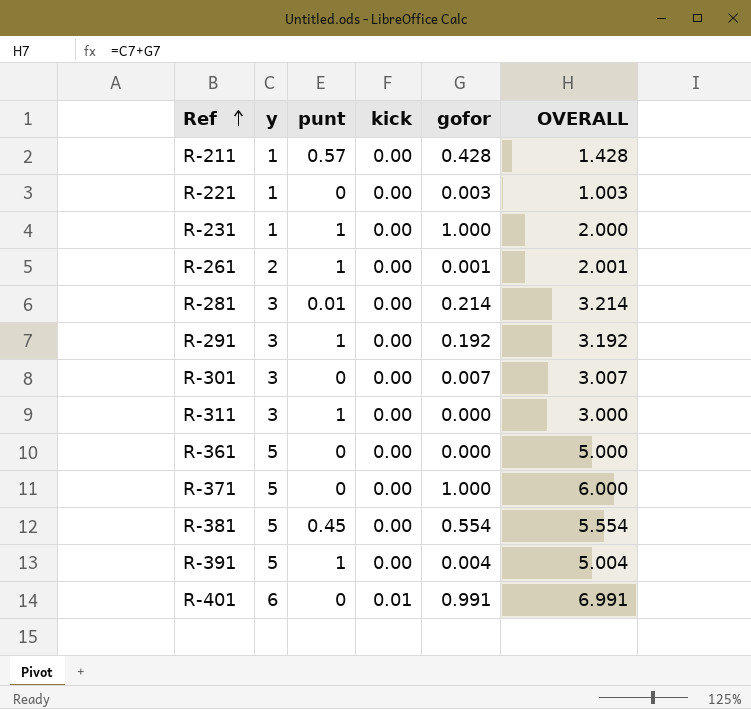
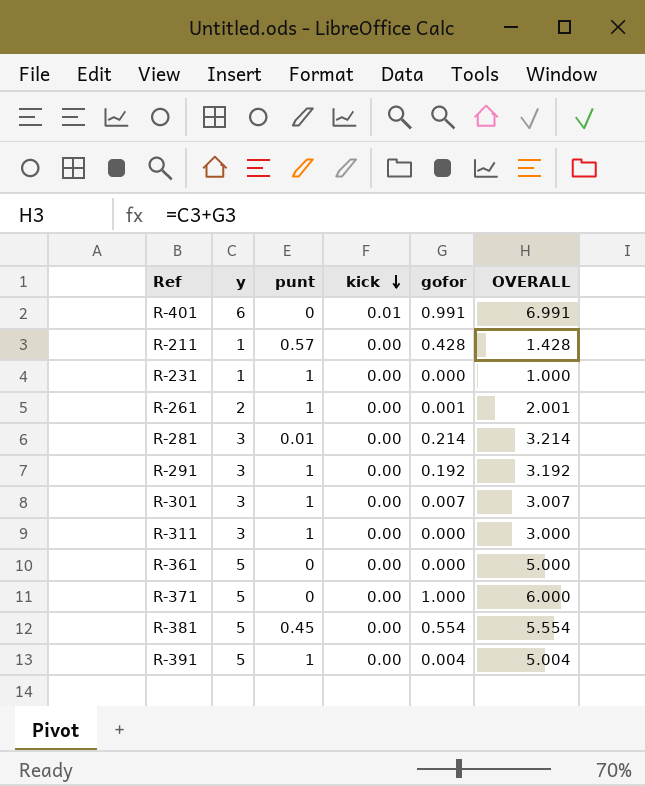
row order: Ref ascending -> kick descending
row R-221: 1 | 0 | 0.00 | 0.003 | 1.003 -> none
R-231 | gofor: 1.000 -> 0.000
R-231 | OVERALL: 2.000 -> 1.000
R-301 | punt: 0 -> 1

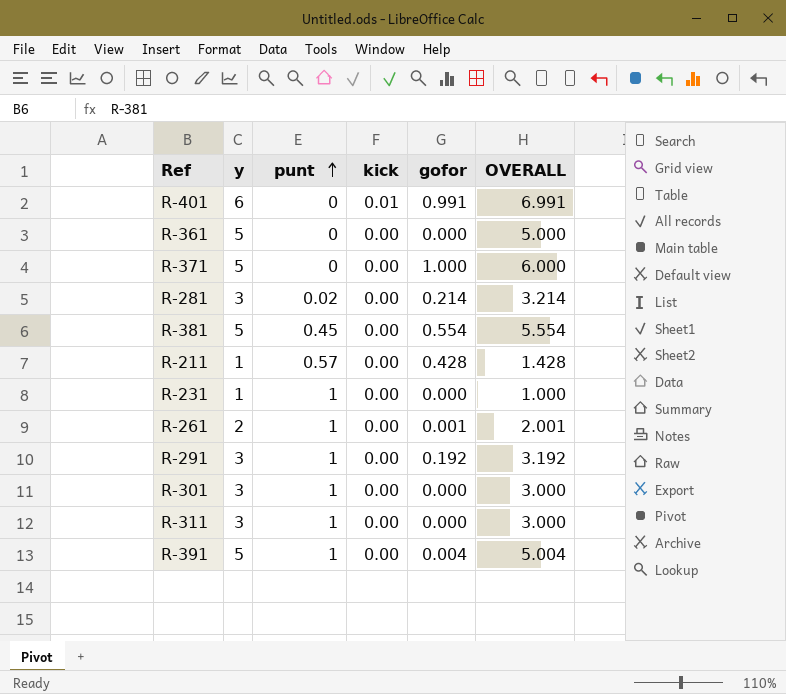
row order: kick descending -> punt ascending
R-281 | punt: 0.01 -> 0.02
R-301 | gofor: 0.007 -> 0.000
R-301 | OVERALL: 3.007 -> 3.000

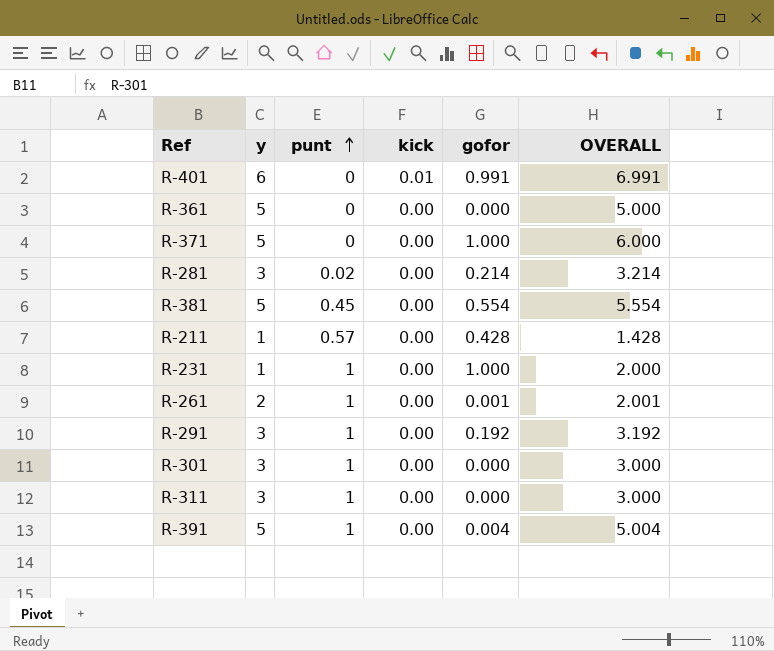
R-231 | gofor: 0.000 -> 1.000
R-231 | OVERALL: 1.000 -> 2.000

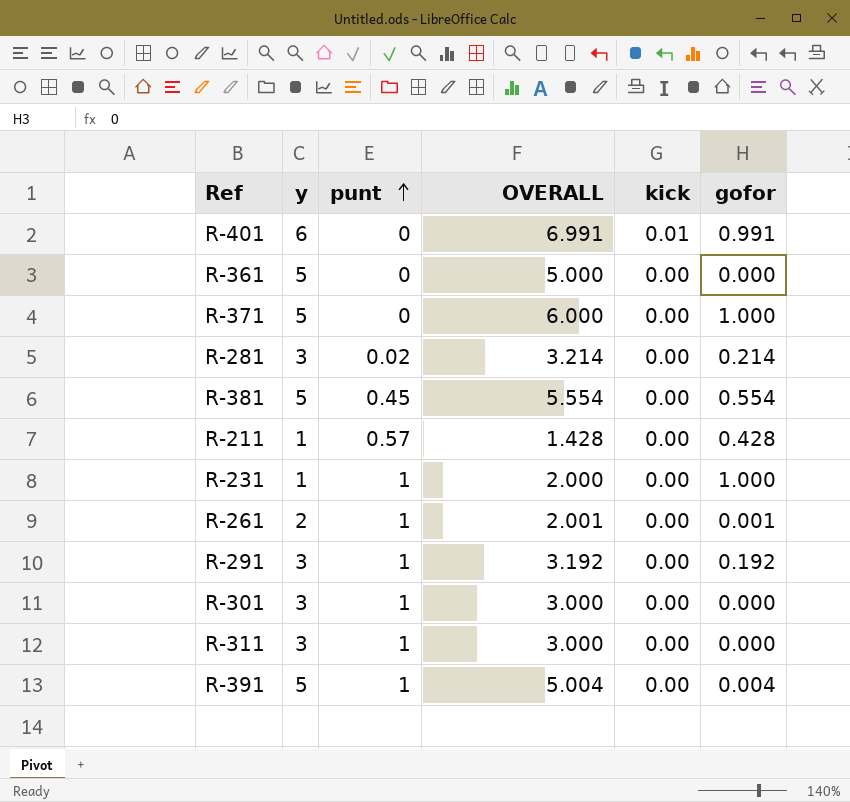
column OVERALL | position: 6 -> 4

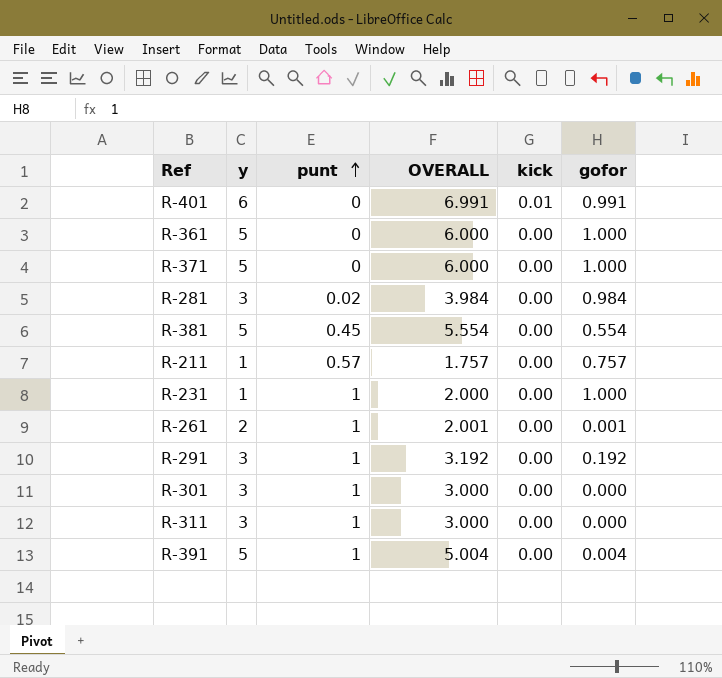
R-361 | OVERALL: 5.000 -> 6.000
R-361 | gofor: 0.000 -> 1.000
R-281 | OVERALL: 3.214 -> 3.984
R-281 | gofor: 0.214 -> 0.984
R-211 | OVERALL: 1.428 -> 1.757
R-211 | gofor: 0.428 -> 0.757

